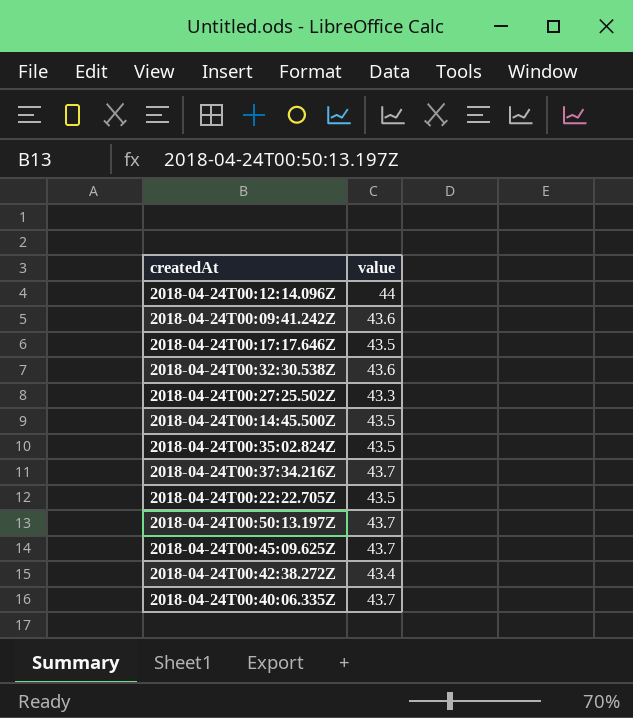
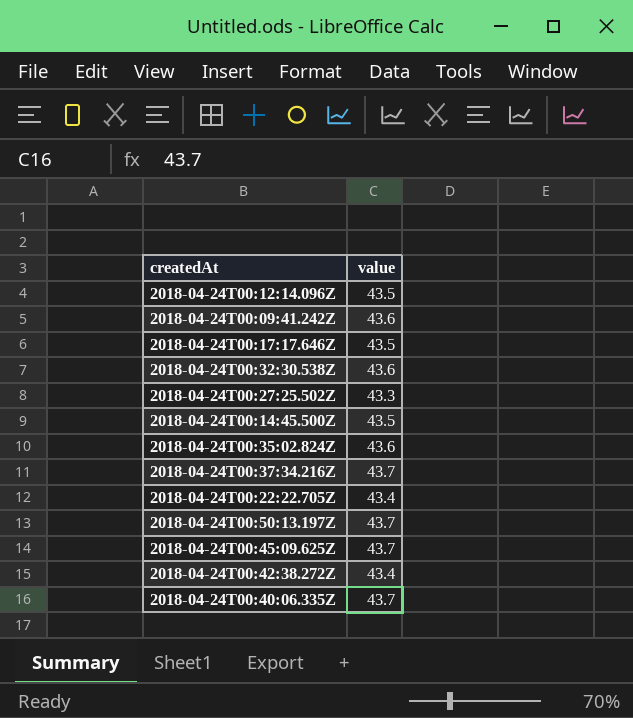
2018-04-24T00:12:14.096Z | value: 44 -> 43.5
2018-04-24T00:35:02.824Z | value: 43.5 -> 43.6
2018-04-24T00:22:22.705Z | value: 43.5 -> 43.4

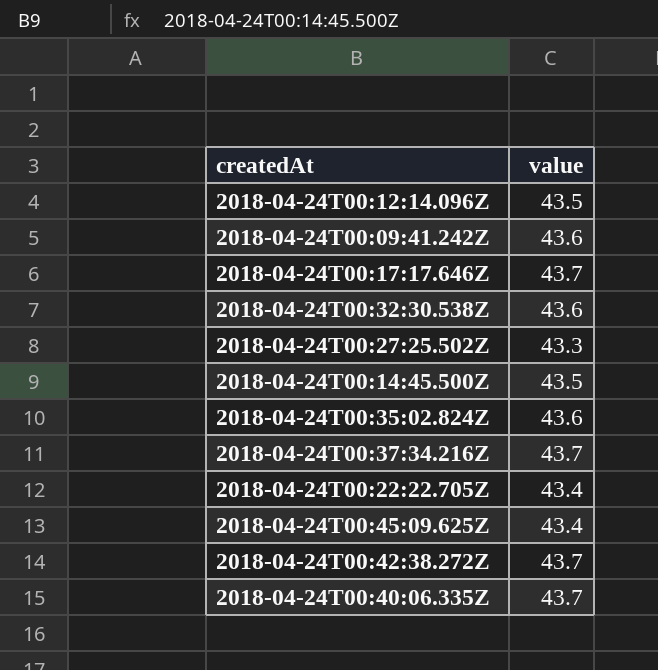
row 2018-04-24T00:50:13.197Z: 43.7 -> none
2018-04-24T00:17:17.646Z | value: 43.5 -> 43.7
2018-04-24T00:45:09.625Z | value: 43.7 -> 43.4
2018-04-24T00:42:38.272Z | value: 43.4 -> 43.7

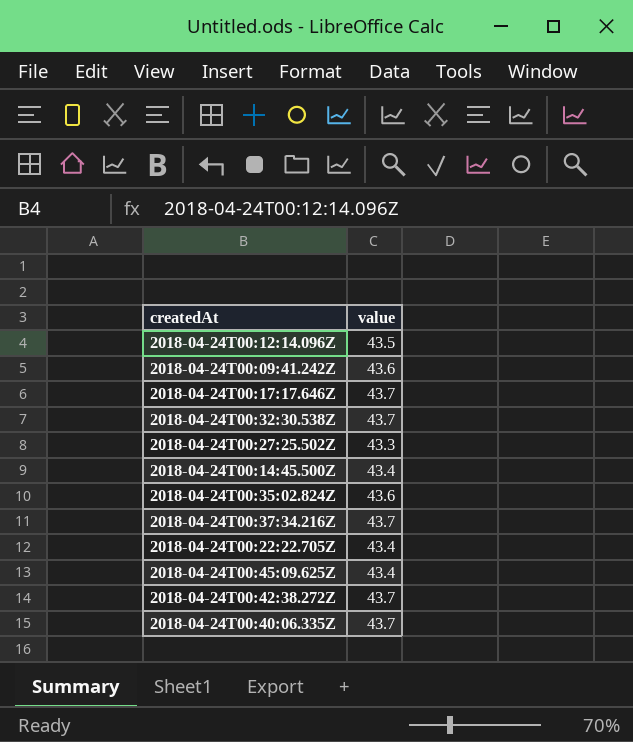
2018-04-24T00:32:30.538Z | value: 43.6 -> 43.7
2018-04-24T00:14:45.500Z | value: 43.5 -> 43.4

